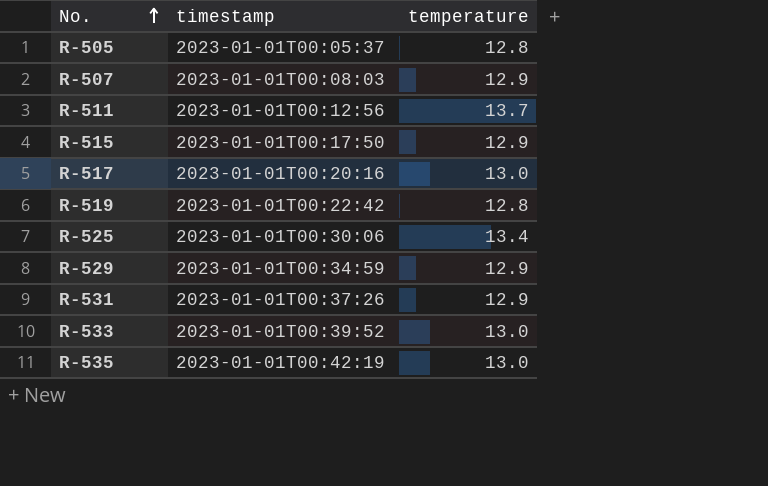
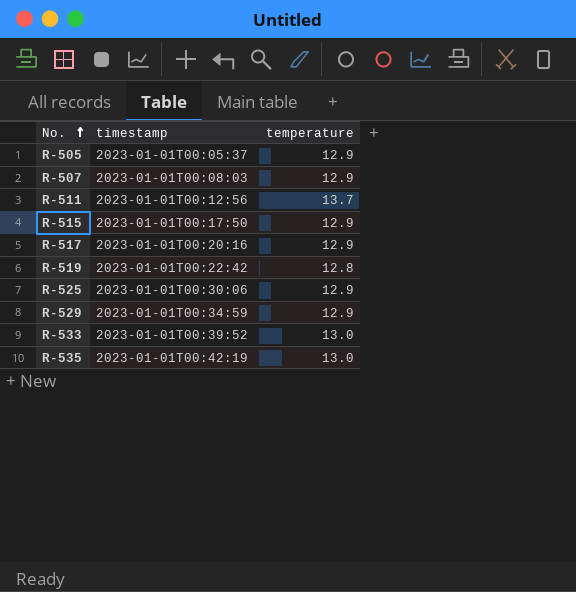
row R-531: 2023-01-01T00:37:26 | 12.9 -> none
R-505 | temperature: 12.8 -> 12.9
R-517 | temperature: 13.0 -> 12.9
R-525 | temperature: 13.4 -> 12.9

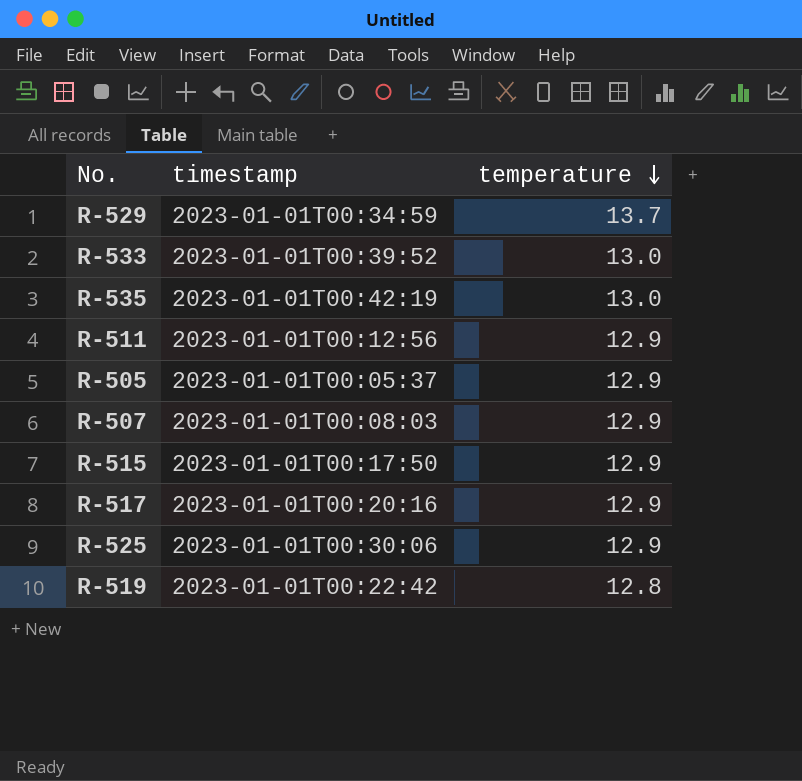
row order: No. ascending -> temperature descending
R-529 | temperature: 12.9 -> 13.7
R-511 | temperature: 13.7 -> 12.9

